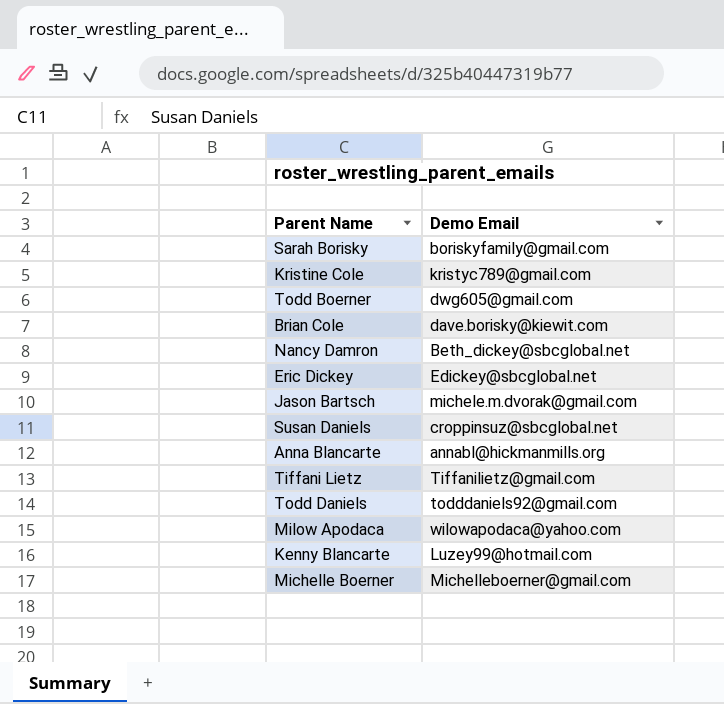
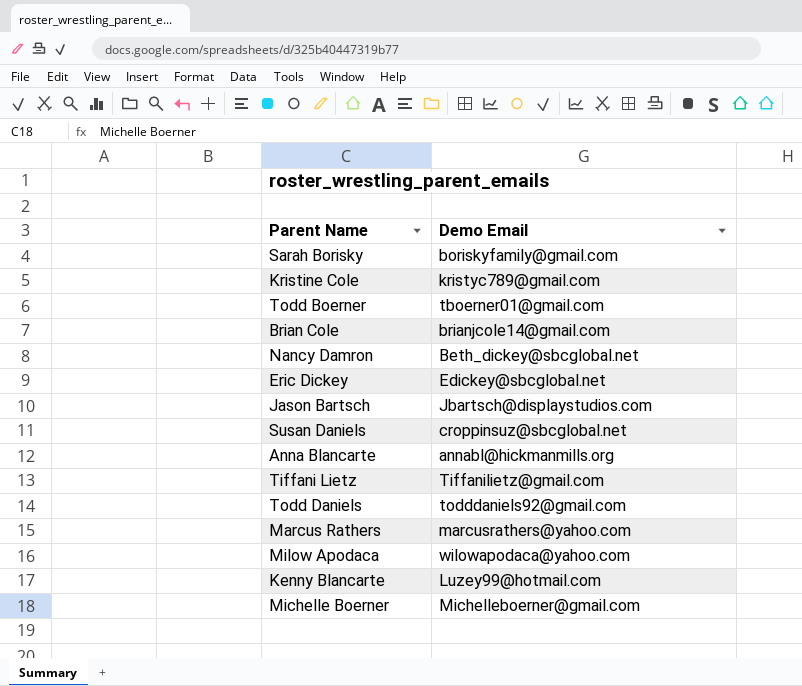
Todd Boerner | Demo Email: dwg605@gmail.com -> tboerner01@gmail.com
Brian Cole | Demo Email: dave.borisky@kiewit.com -> brianjcole14@gmail.com
Jason Bartsch | Demo Email: michele.m.dvorak@gmail.com -> Jbartsch@displaystudios.com
row Marcus Rathers: none -> marcusrathers@yahoo.com

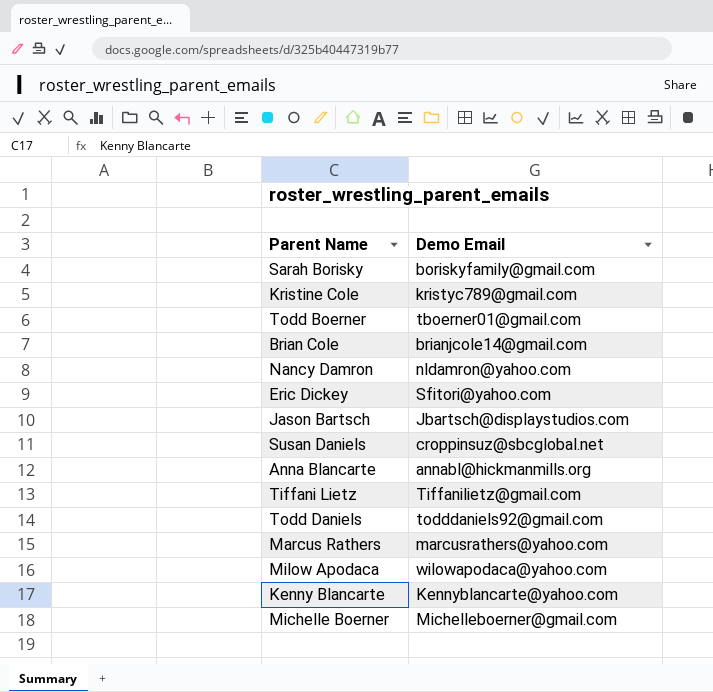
Nancy Damron | Demo Email: Beth_dickey@sbcglobal.net -> nldamron@yahoo.com
Eric Dickey | Demo Email: Edickey@sbcglobal.net -> Sfitori@yahoo.com
Kenny Blancarte | Demo Email: Luzey99@hotmail.com -> Kennyblancarte@yahoo.com

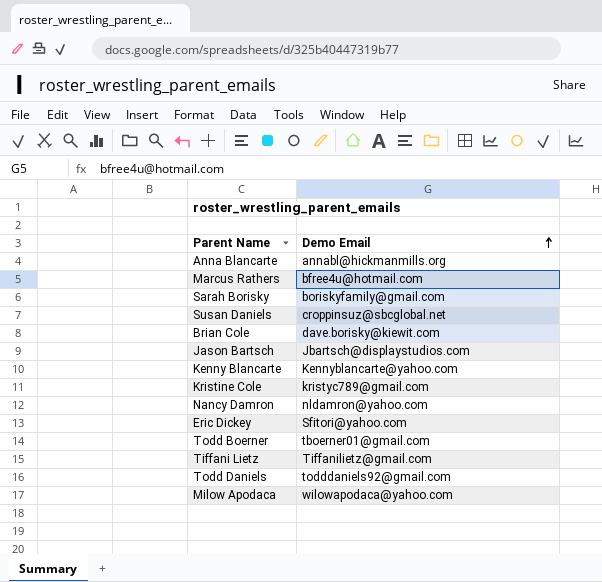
row order: none -> Demo Email ascending
row Michelle Boerner: Michelleboerner@gmail.com -> none
Marcus Rathers | Demo Email: marcusrathers@yahoo.com -> bfree4u@hotmail.com
Brian Cole | Demo Email: brianjcole14@gmail.com -> dave.borisky@kiewit.com

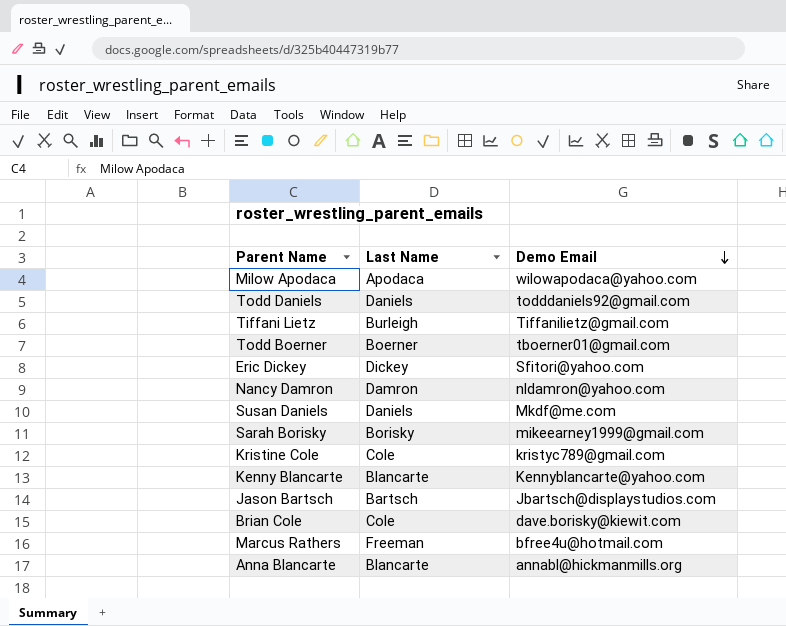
row order: Demo Email ascending -> Demo Email descending
column Last Name | position: none -> 2
Susan Daniels | Demo Email: croppinsuz@sbcglobal.net -> Mkdf@me.com
Sarah Borisky | Demo Email: boriskyfamily@gmail.com -> mikeearney1999@gmail.com

